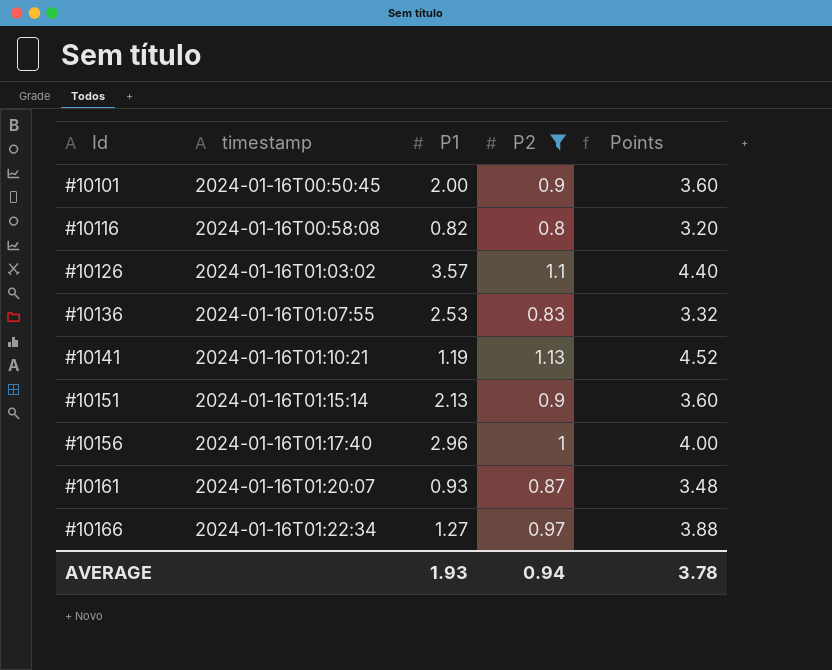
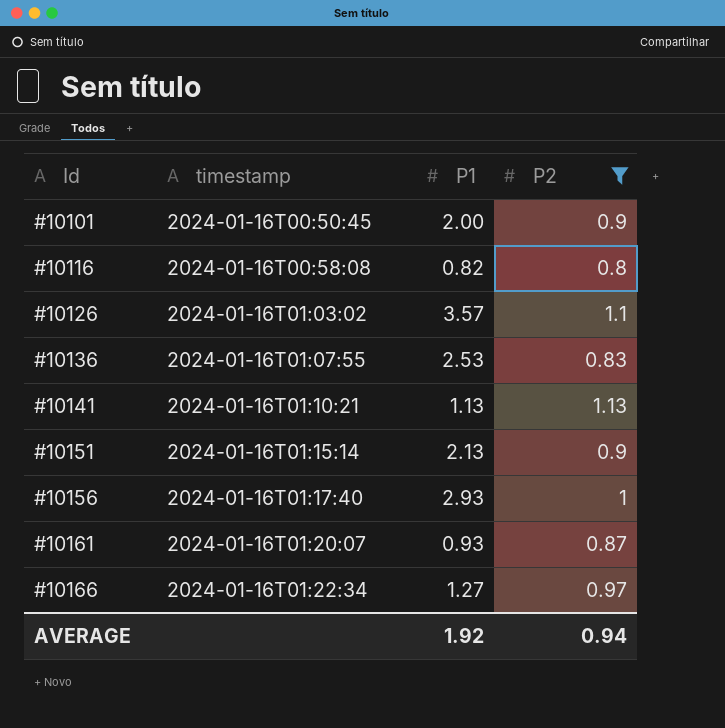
column Points | formula: [P2] * 4 -> none
#10141 | P1: 1.19 -> 1.13
#10156 | P1: 2.96 -> 2.93
AVERAGE | P1: 1.93 -> 1.92

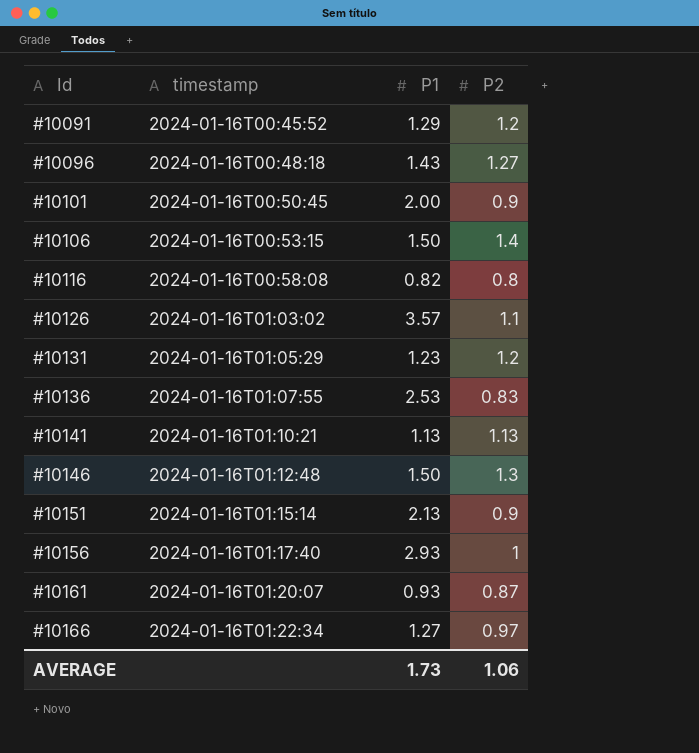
filter: P2 <= 1.13 -> none
AVERAGE | P1: 1.92 -> 1.73
AVERAGE | P2: 0.94 -> 1.06

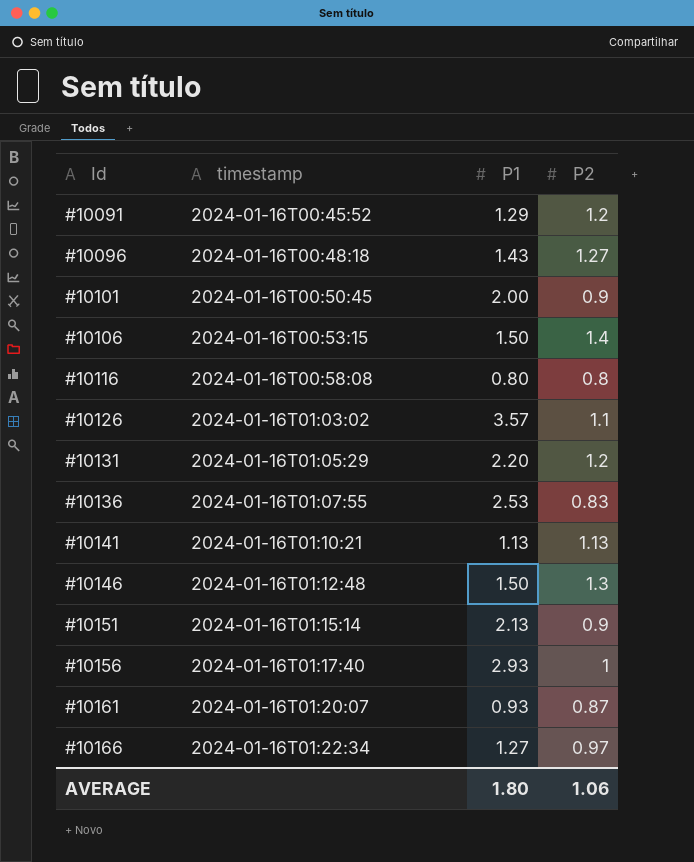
#10116 | P1: 0.82 -> 0.80
#10131 | P1: 1.23 -> 2.20
AVERAGE | P1: 1.73 -> 1.80

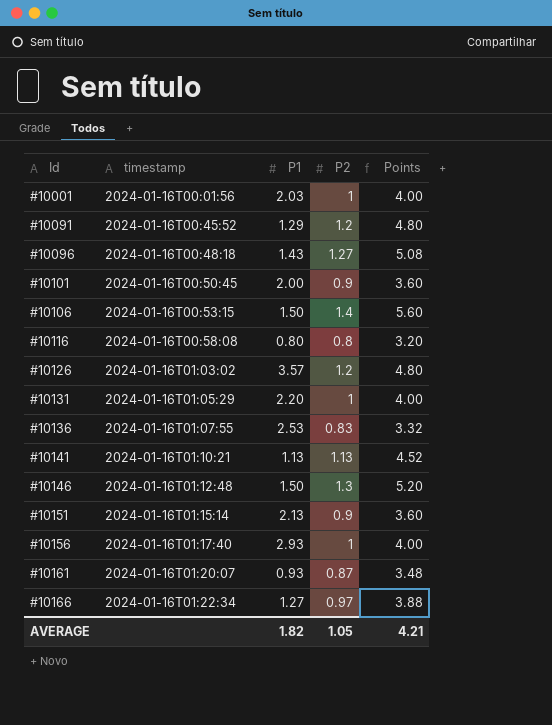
column Points | formula: none -> [P2] * 4
row #10001: none -> 2024-01-16T00:01:56 | 2.03 | 1 | 4.00
#10126 | P2: 1.1 -> 1.2
#10131 | P2: 1.2 -> 1
AVERAGE | P1: 1.80 -> 1.82
AVERAGE | P2: 1.06 -> 1.05

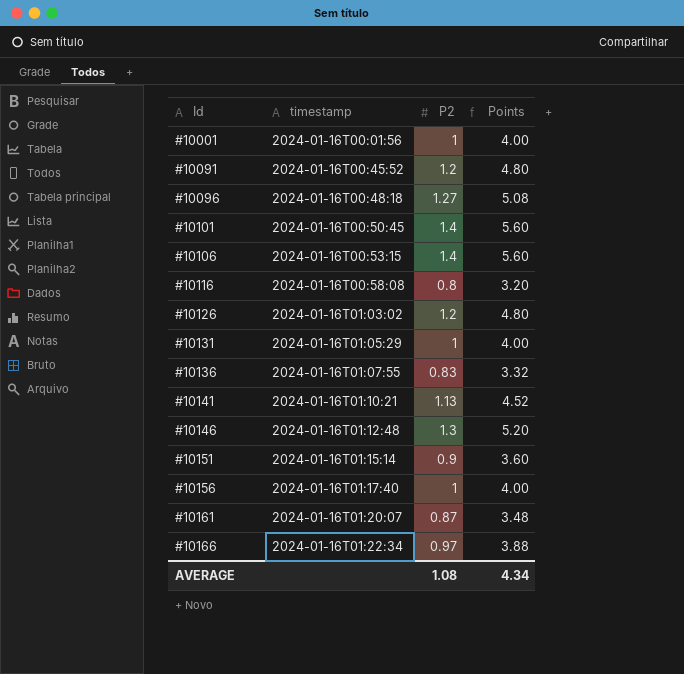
column P1 | position: 3 -> none
#10101 | P2: 0.9 -> 1.4
#10101 | Points: 3.60 -> 5.60
AVERAGE | P2: 1.05 -> 1.08
AVERAGE | Points: 4.21 -> 4.34

